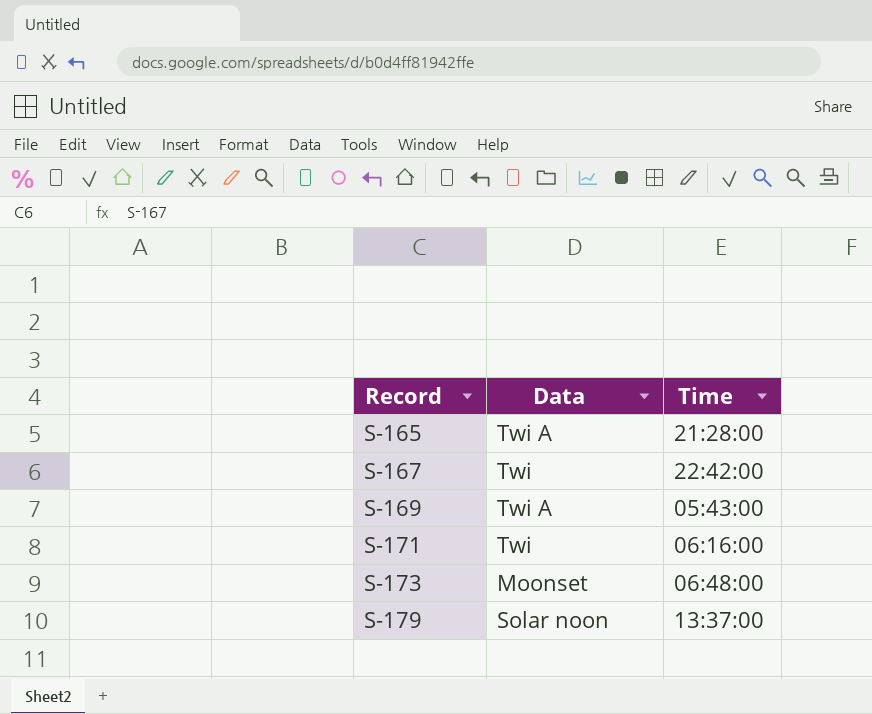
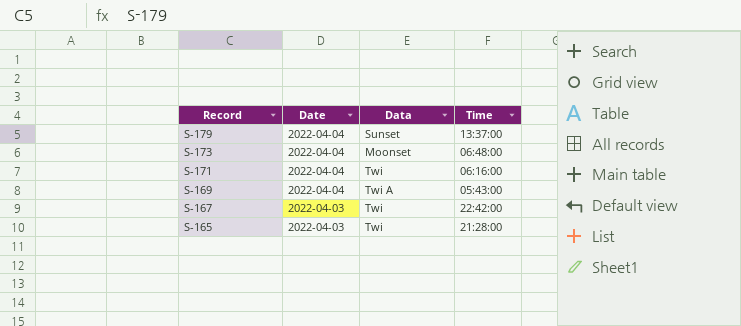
row order: Record ascending -> Record descending
column Date | position: none -> 2
S-179 | Data: Solar noon -> Sunset
S-165 | Data: Twi A -> Twi

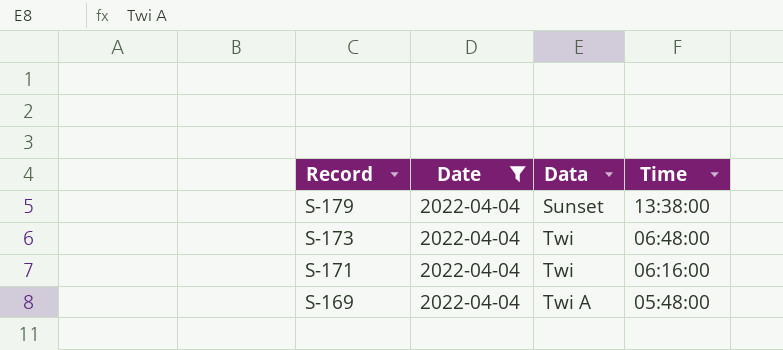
filter: none -> Date = 2022-04-04
S-179 | Time: 13:37:00 -> 13:38:00
S-173 | Data: Moonset -> Twi
S-169 | Time: 05:43:00 -> 05:48:00

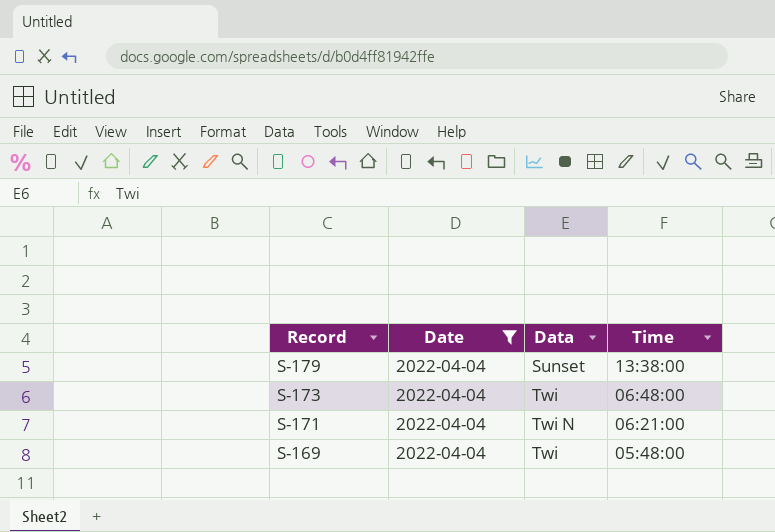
S-171 | Data: Twi -> Twi N
S-171 | Time: 06:16:00 -> 06:21:00
S-169 | Data: Twi A -> Twi

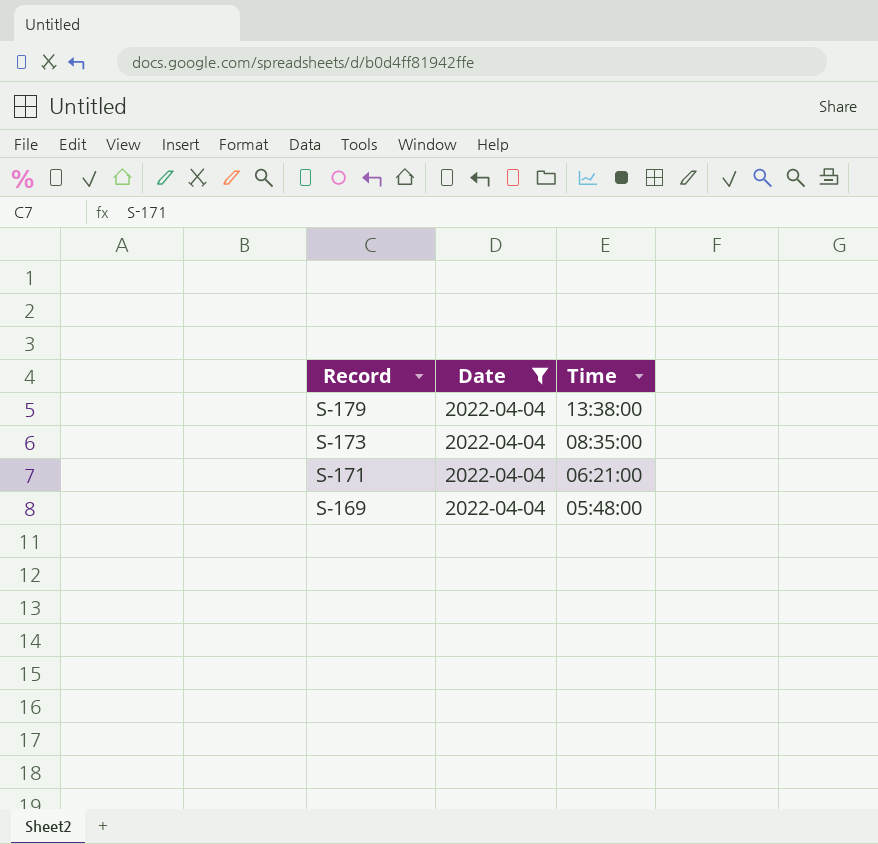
column Data | position: 3 -> none
S-173 | Time: 06:48:00 -> 08:35:00

